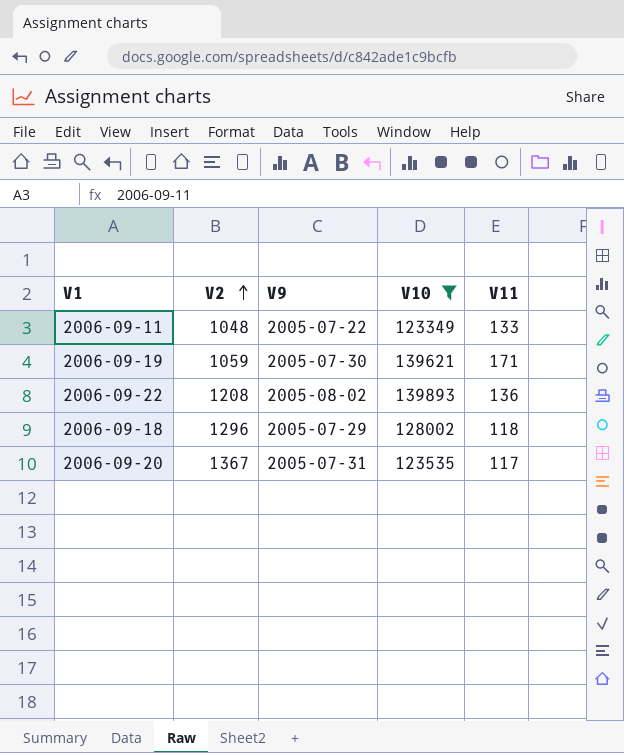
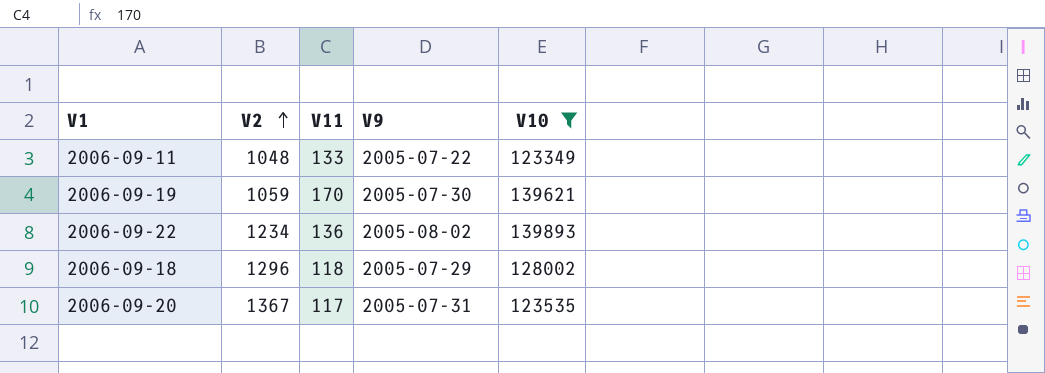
column V11 | position: 5 -> 3
2006-09-19 | V11: 171 -> 170
2006-09-22 | V2: 1208 -> 1234

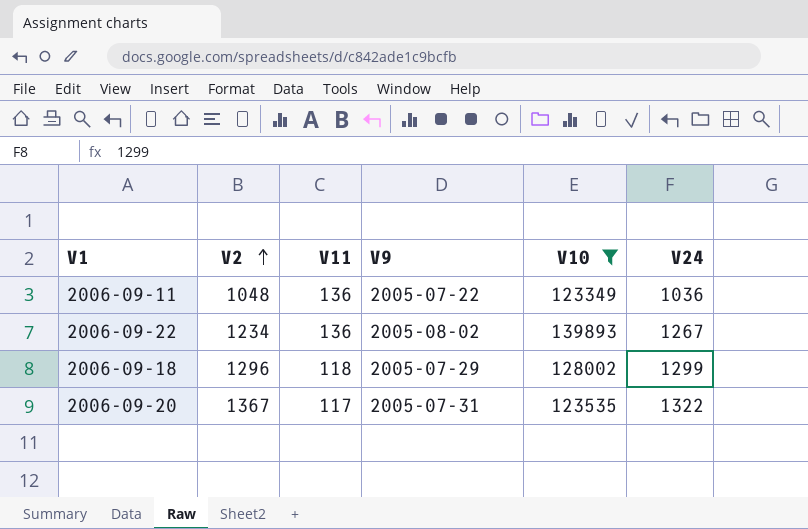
column V24 | position: none -> 6
row 2006-09-19: 1059 | 170 | 2005-07-30 | 139621 -> none
2006-09-11 | V11: 133 -> 136

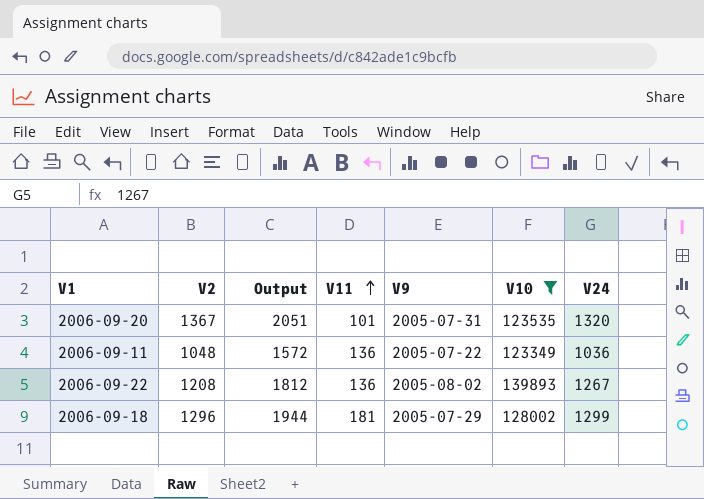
row order: V2 ascending -> V11 ascending
column Output | formula: none -> [V2] * 1.5
2006-09-20 | V11: 117 -> 101
2006-09-20 | V24: 1322 -> 1320
2006-09-22 | V2: 1234 -> 1208
2006-09-18 | V11: 118 -> 181

